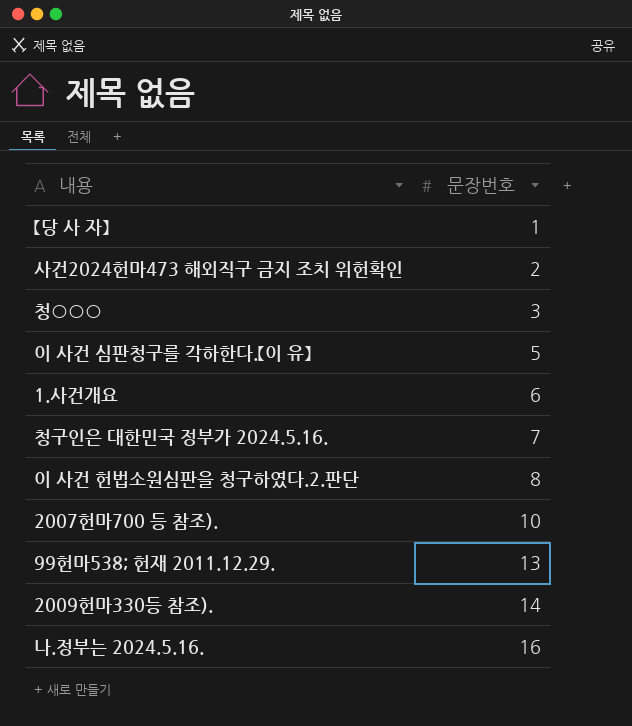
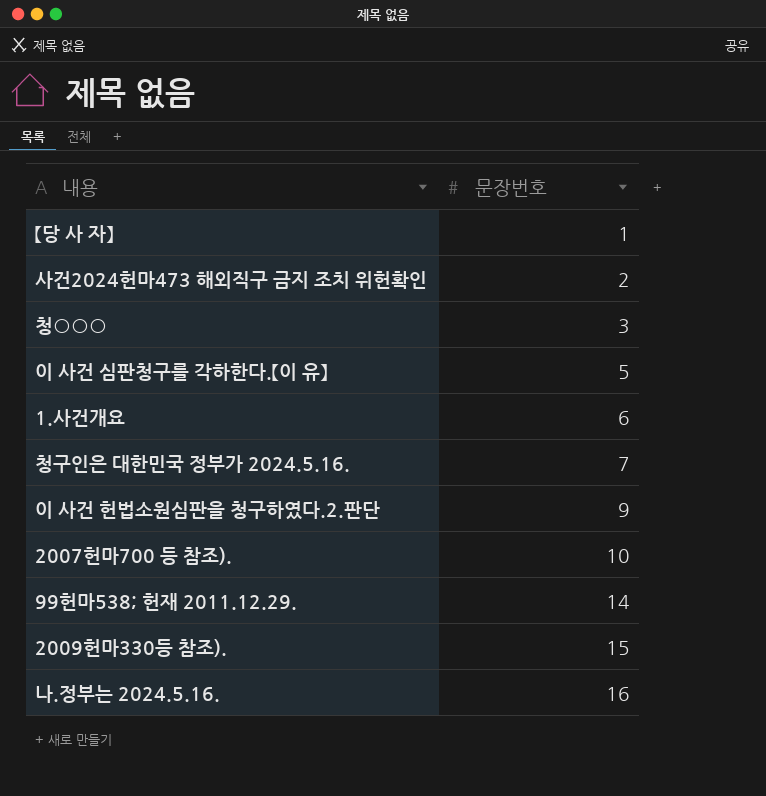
이 사건 헌법소원심판을 청구하였다.2.판단 | 문장번호: 8 -> 9
99헌마538; 헌재 2011.12.29. | 문장번호: 13 -> 14
2009헌마330등 참조). | 문장번호: 14 -> 15

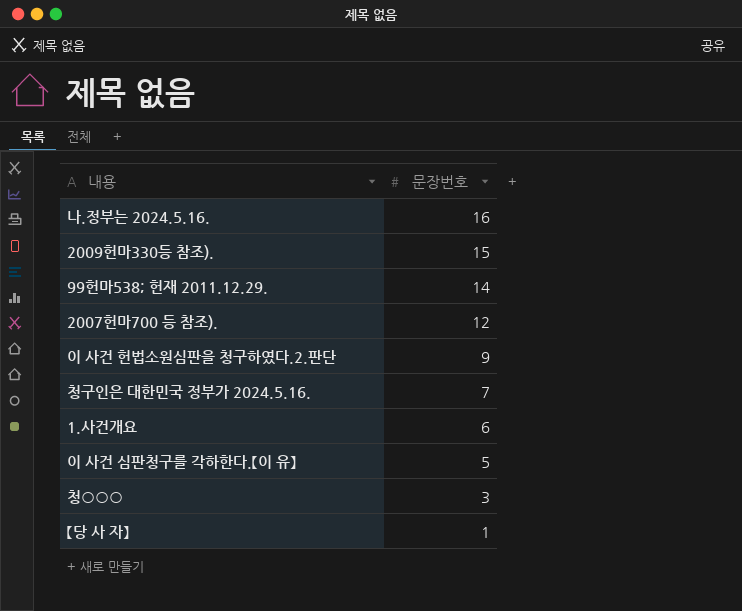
row order: 문장번호 ascending -> 문장번호 descending
row 사건2024헌마473 해외직구 금지 조치 위헌확인: 2 -> none
2007헌마700 등 참조). | 문장번호: 10 -> 12

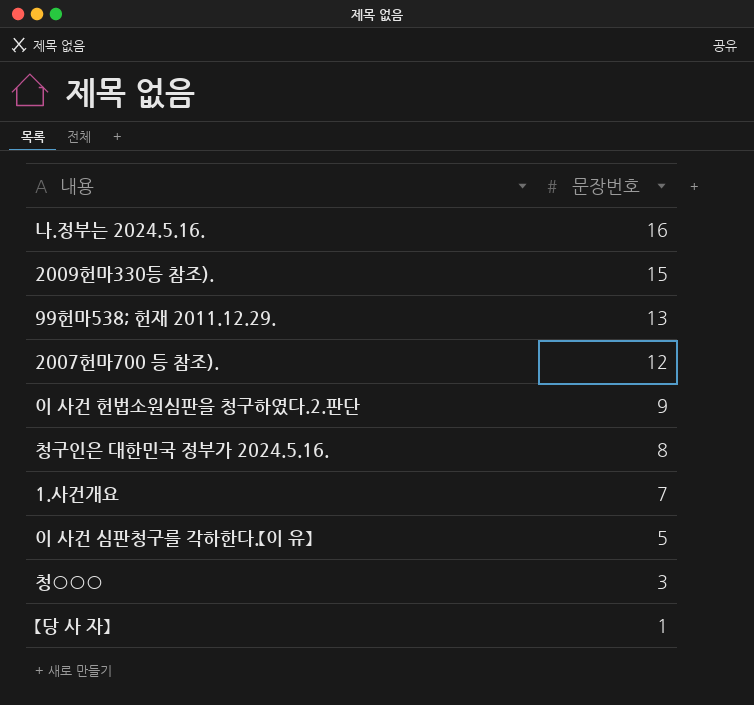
99헌마538; 헌재 2011.12.29. | 문장번호: 14 -> 13
청구인은 대한민국 정부가 2024.5.16. | 문장번호: 7 -> 8
1.사건개요 | 문장번호: 6 -> 7

